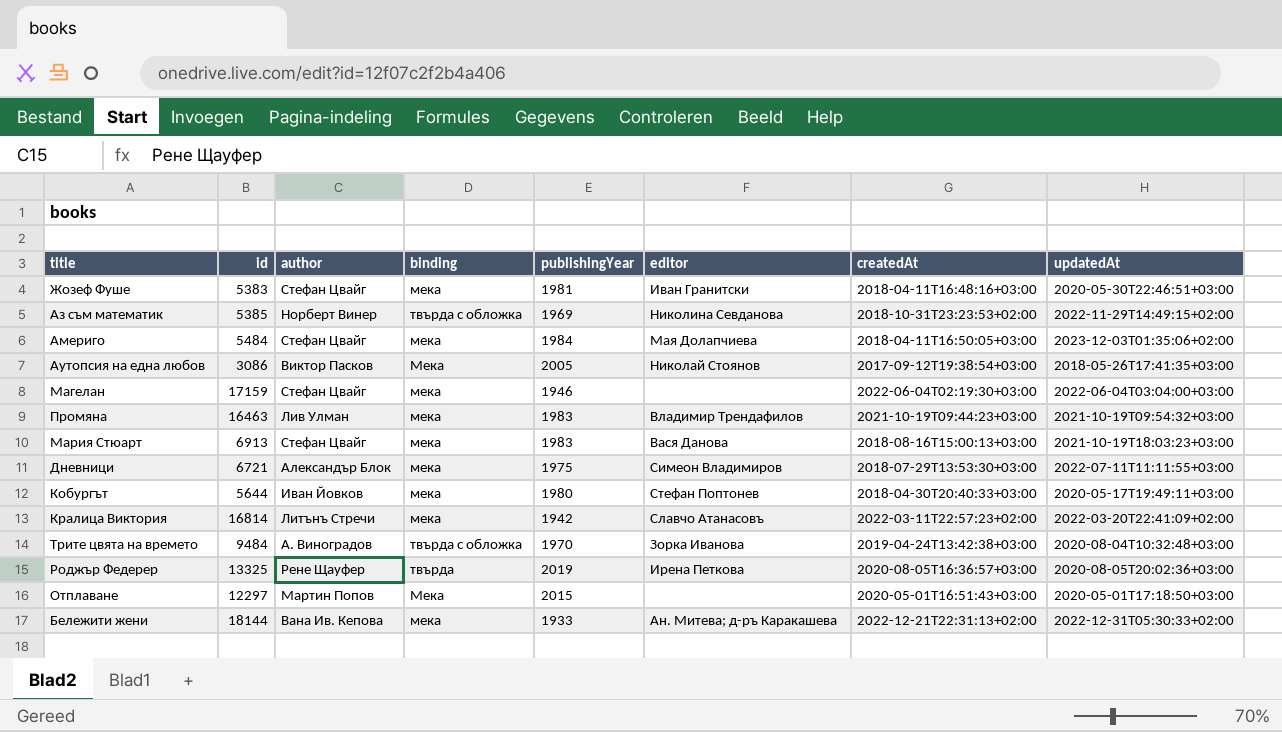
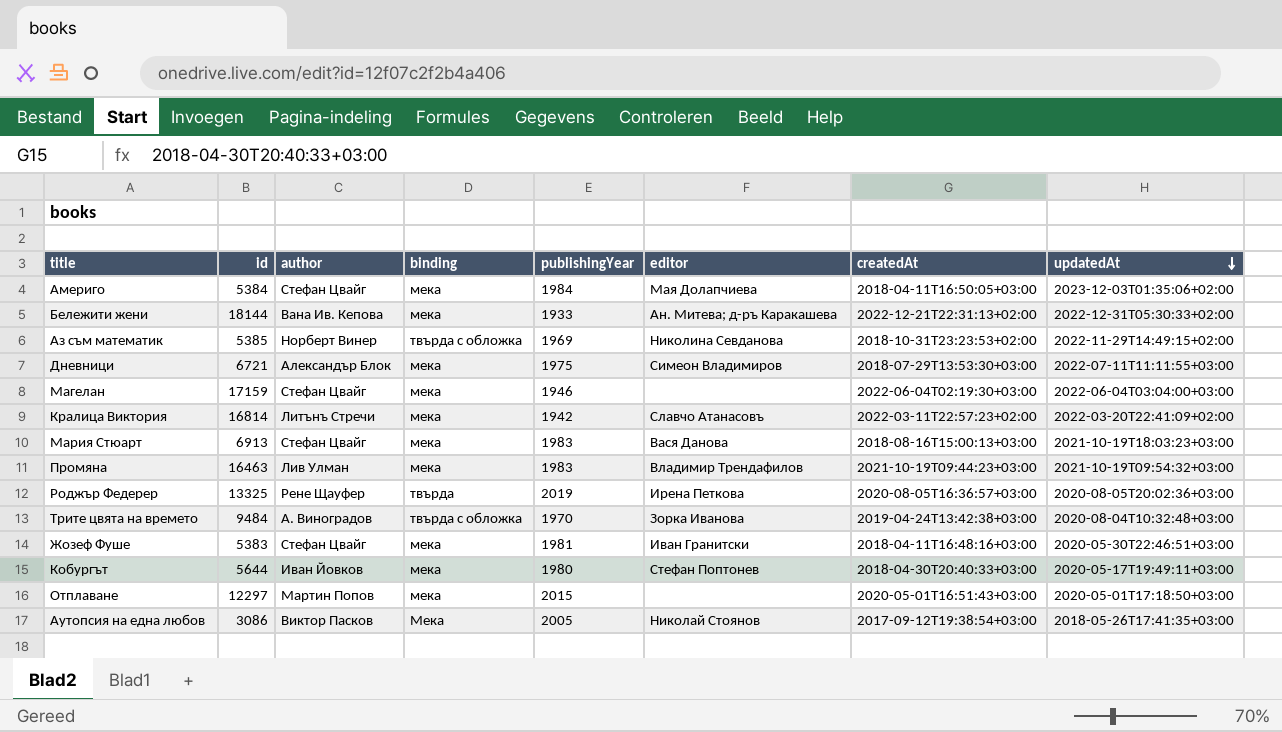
row order: none -> updatedAt descending
Америго | id: 5484 -> 5384
Отплаване | binding: Мека -> мека

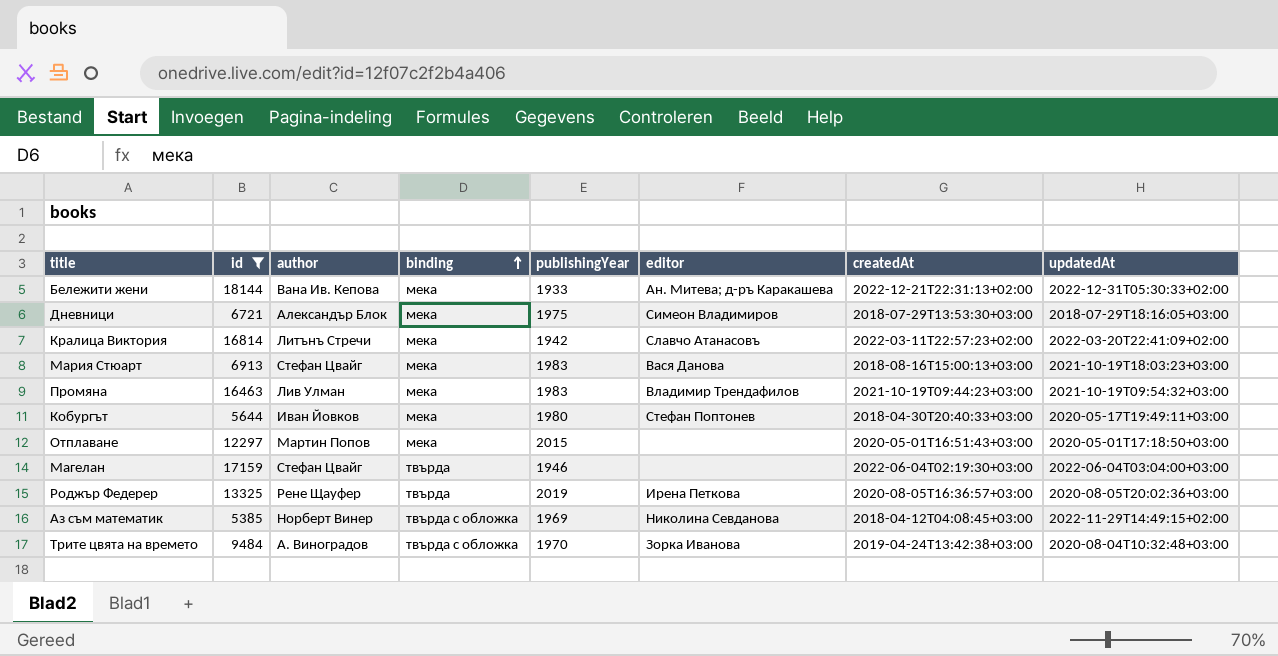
filter: none -> id >= 5385
row order: updatedAt descending -> binding ascending
Дневници | updatedAt: 2022-07-11T11:11:55+03:00 -> 2018-07-29T18:16:05+03:00
Магелан | binding: мека -> твърда
Аз съм математик | createdAt: 2018-10-31T23:23:53+02:00 -> 2018-04-12T04:08:45+03:00

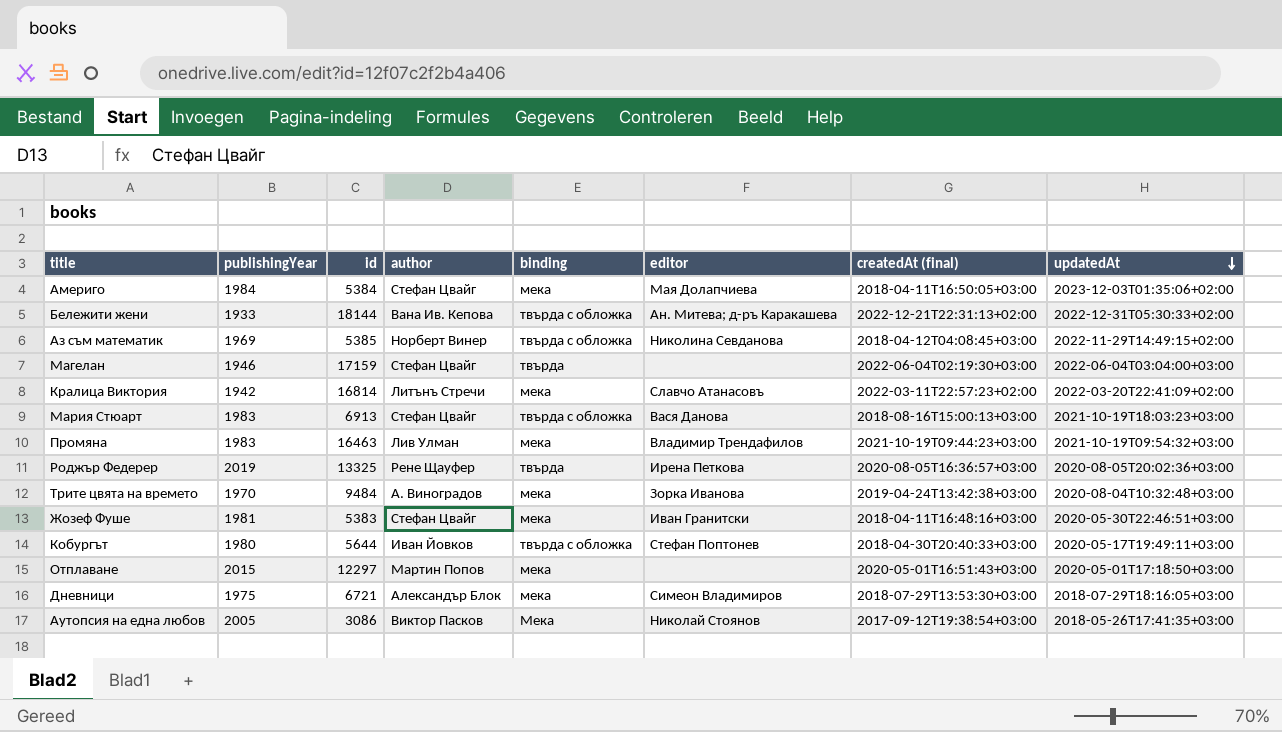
filter: id >= 5385 -> none
row order: binding ascending -> updatedAt descending
column publishingYear | position: 5 -> 2
column name: createdAt -> createdAt (final)
Бележити жени | binding: мека -> твърда с обложка
Мария Стюарт | binding: мека -> твърда с обложка
Трите цвята на времето | binding: твърда с обложка -> мека
Кобургът | binding: мека -> твърда с обложка

